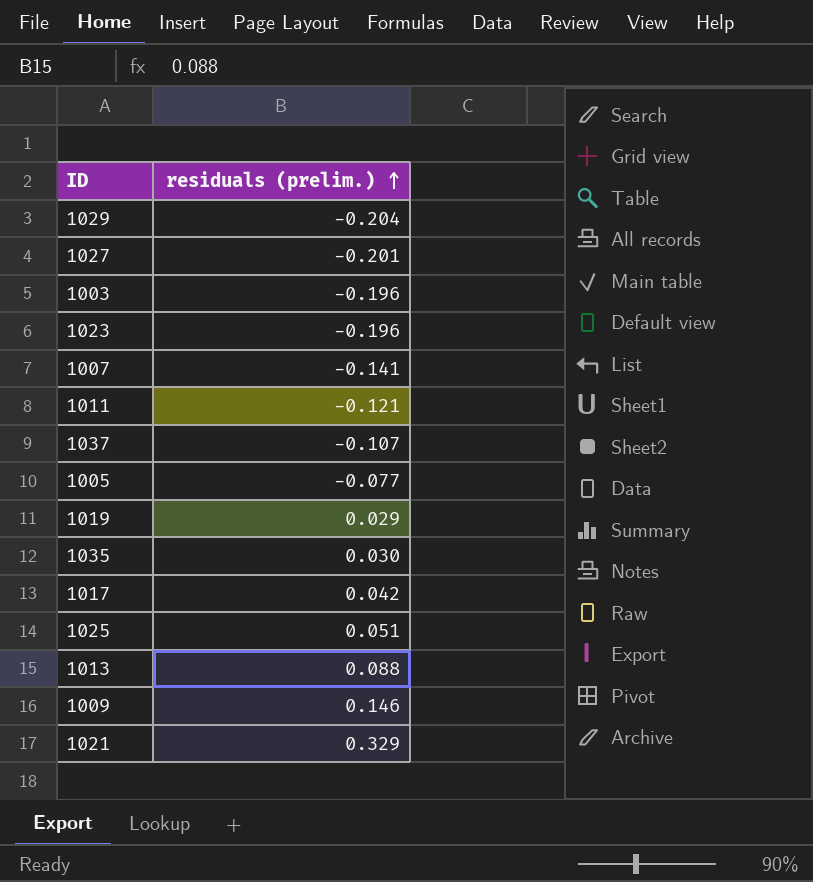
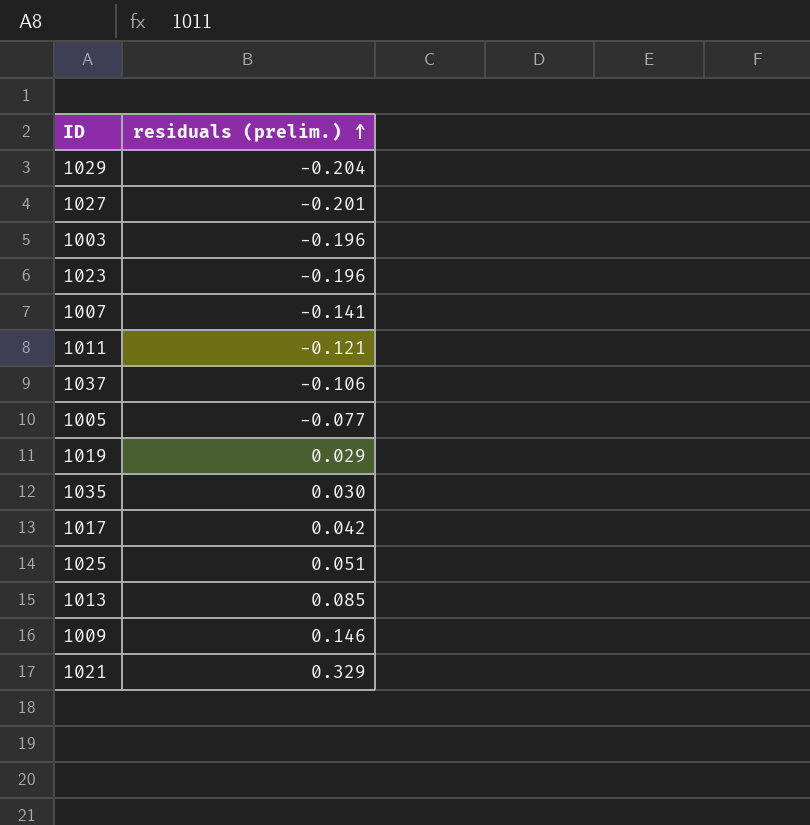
1037 | residuals (prelim.): -0.107 -> -0.106
1013 | residuals (prelim.): 0.088 -> 0.085

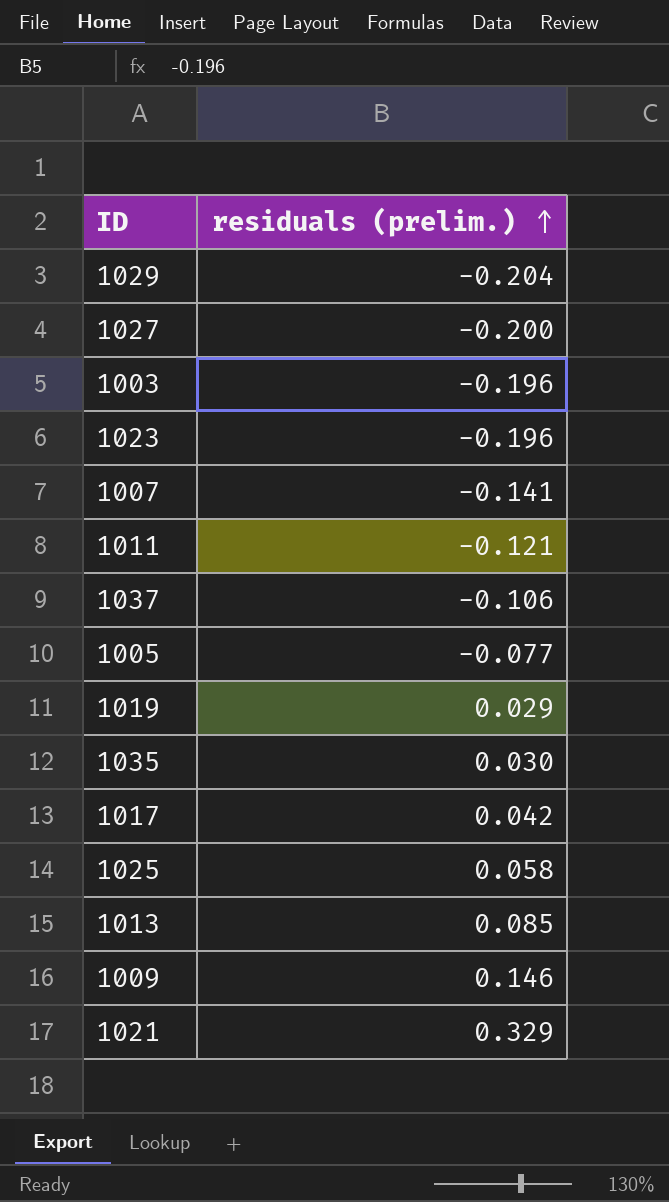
1027 | residuals (prelim.): -0.201 -> -0.200
1025 | residuals (prelim.): 0.051 -> 0.058

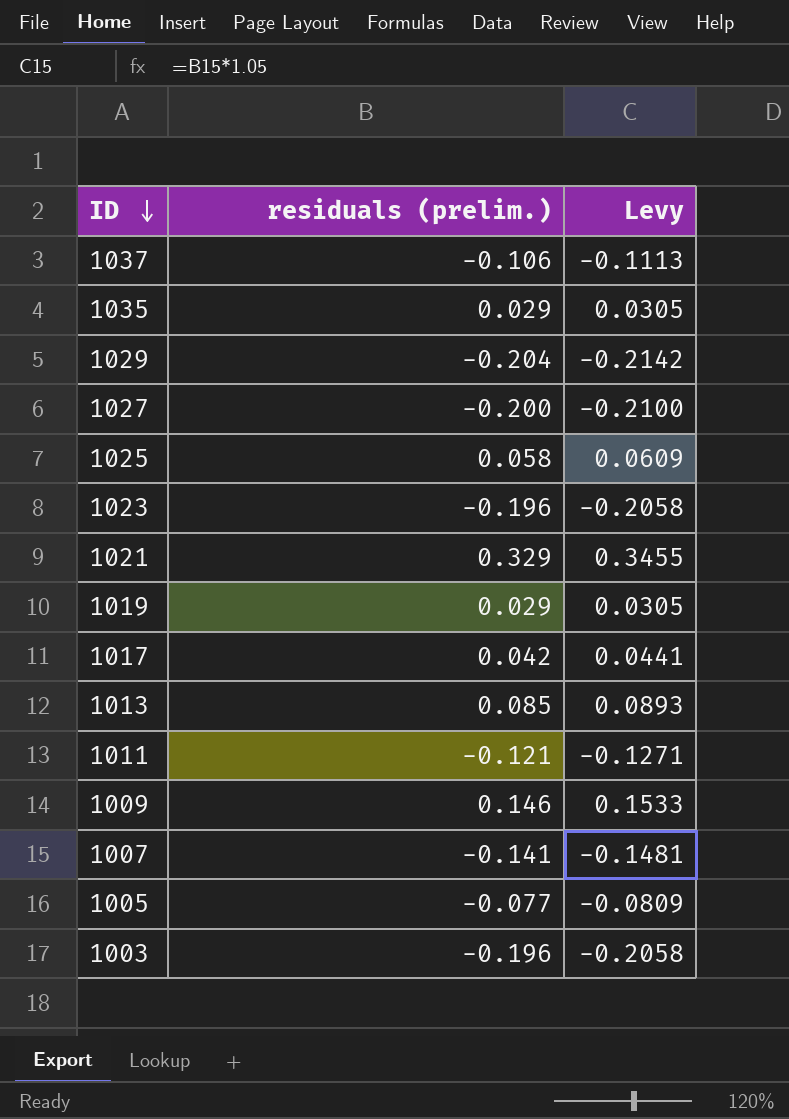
row order: residuals (prelim.) ascending -> ID descending
column Levy | formula: none -> [residuals (prelim.)] * 1.05
1035 | residuals (prelim.): 0.030 -> 0.029

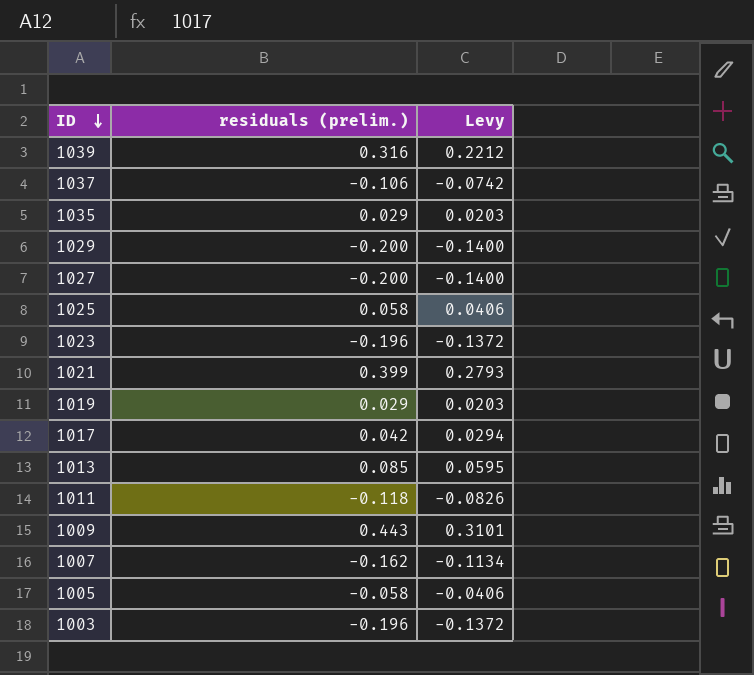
column Levy | formula: [residuals (prelim.)] * 1.05 -> [residuals (prelim.)] * 0.7
row 1039: none -> 0.316 | 0.2212
1029 | residuals (prelim.): -0.204 -> -0.200
1021 | residuals (prelim.): 0.329 -> 0.399
1011 | residuals (prelim.): -0.121 -> -0.118
1009 | residuals (prelim.): 0.146 -> 0.443
1007 | residuals (prelim.): -0.141 -> -0.162
1005 | residuals (prelim.): -0.077 -> -0.058

